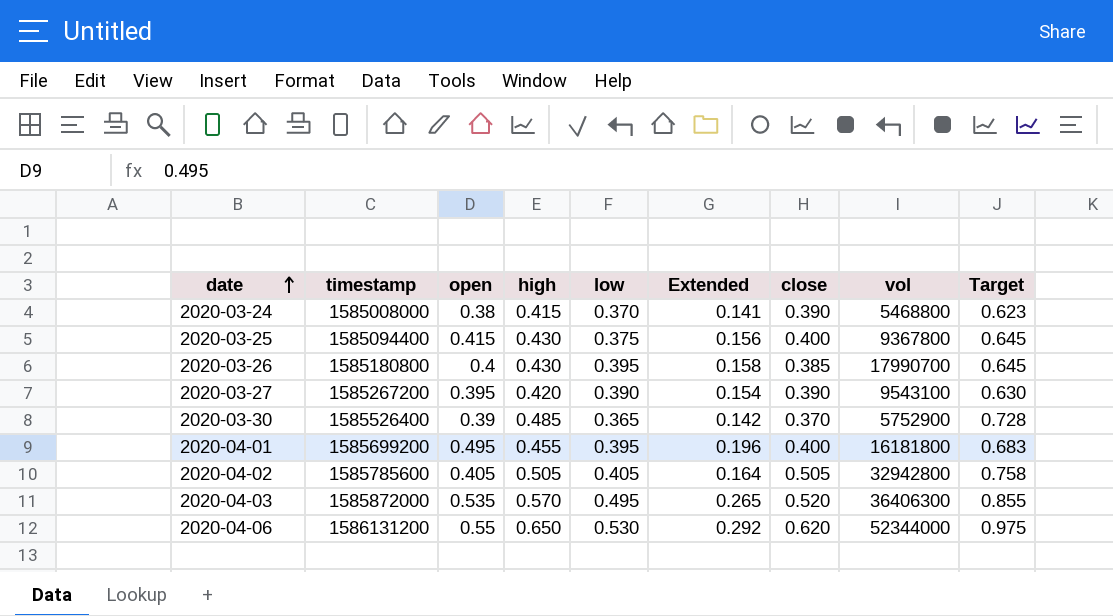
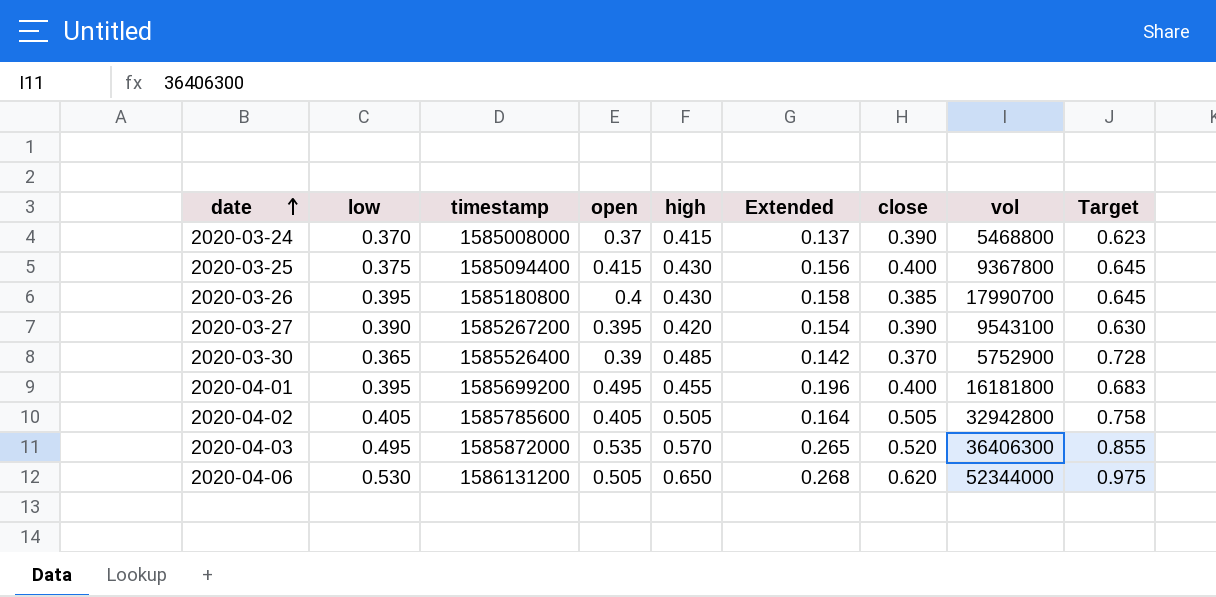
column low | position: 5 -> 2
2020-03-24 | open: 0.38 -> 0.37
2020-03-24 | Extended: 0.141 -> 0.137
2020-04-06 | open: 0.55 -> 0.505
2020-04-06 | Extended: 0.292 -> 0.268

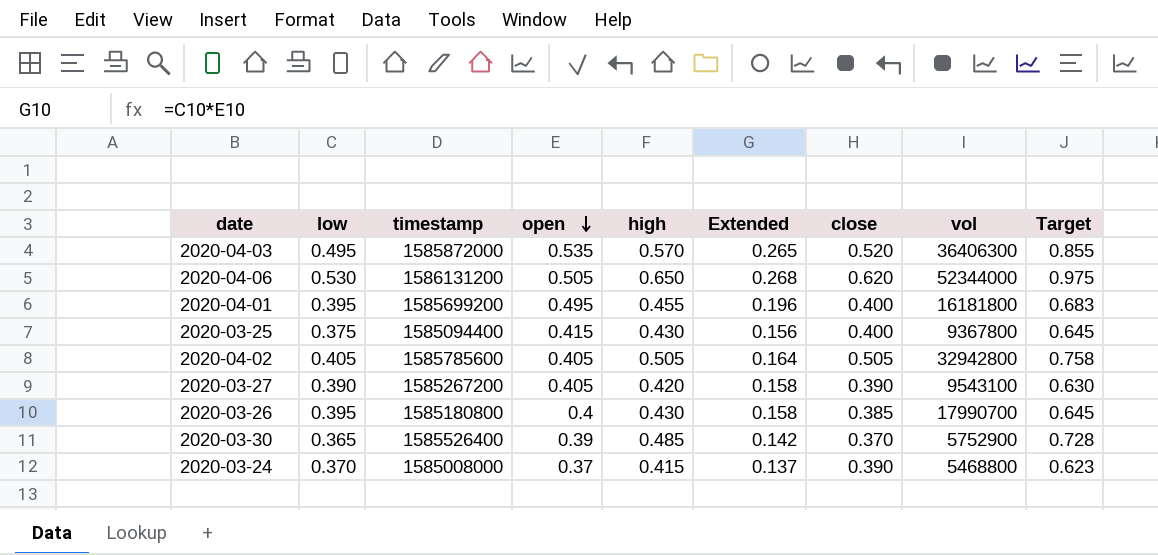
row order: date ascending -> open descending
2020-03-27 | open: 0.395 -> 0.405
2020-03-27 | Extended: 0.154 -> 0.158

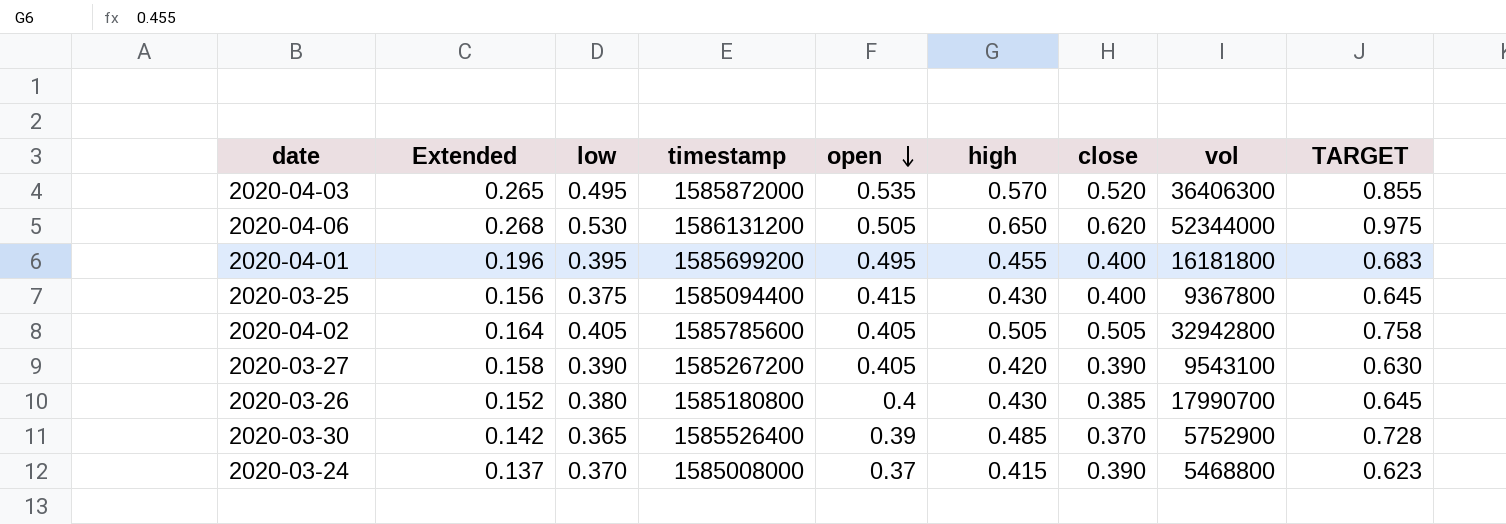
column Extended | position: 6 -> 2
column name: Target -> TARGET
2020-03-26 | Extended: 0.158 -> 0.152
2020-03-26 | low: 0.395 -> 0.380

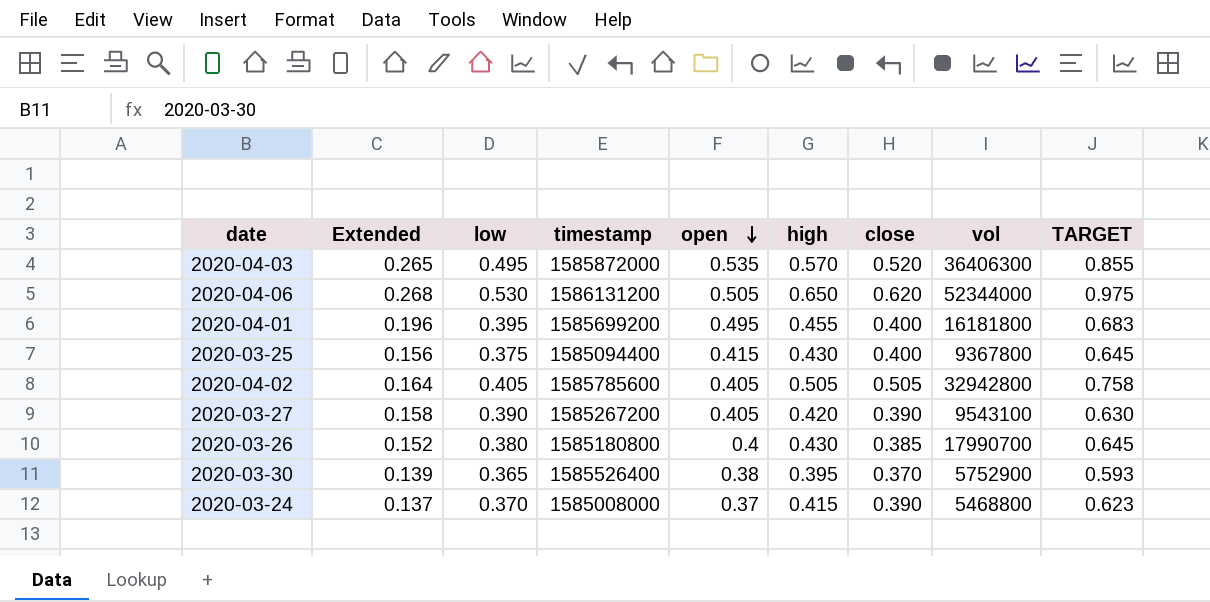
2020-03-30 | Extended: 0.142 -> 0.139
2020-03-30 | open: 0.39 -> 0.38
2020-03-30 | high: 0.485 -> 0.395
2020-03-30 | TARGET: 0.728 -> 0.593

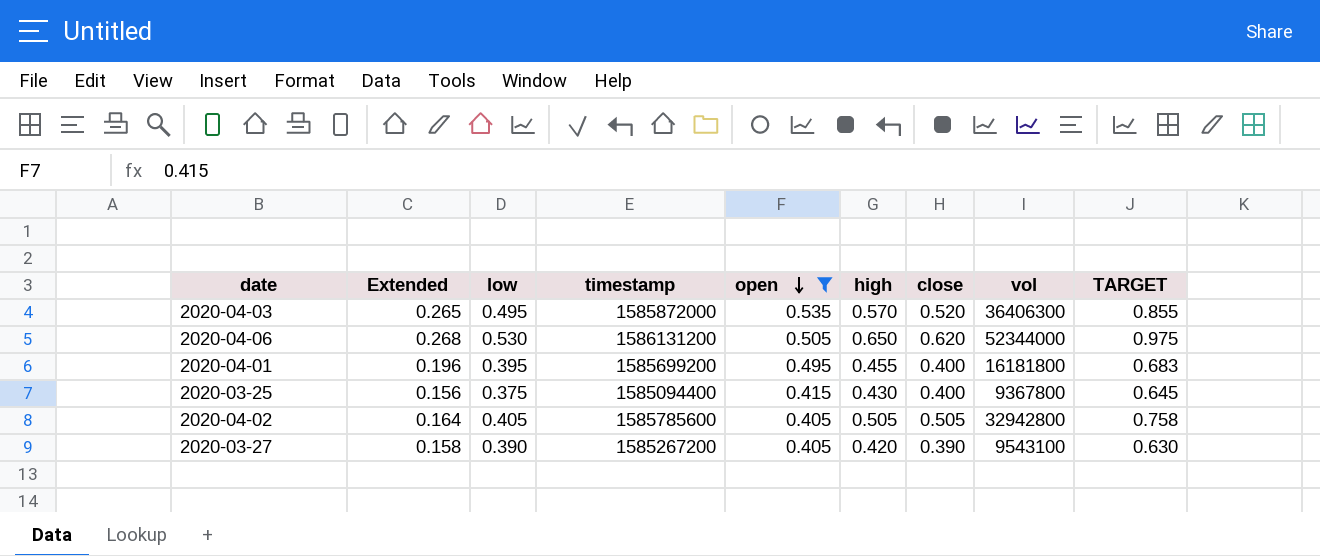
filter: none -> open >= 0.405

